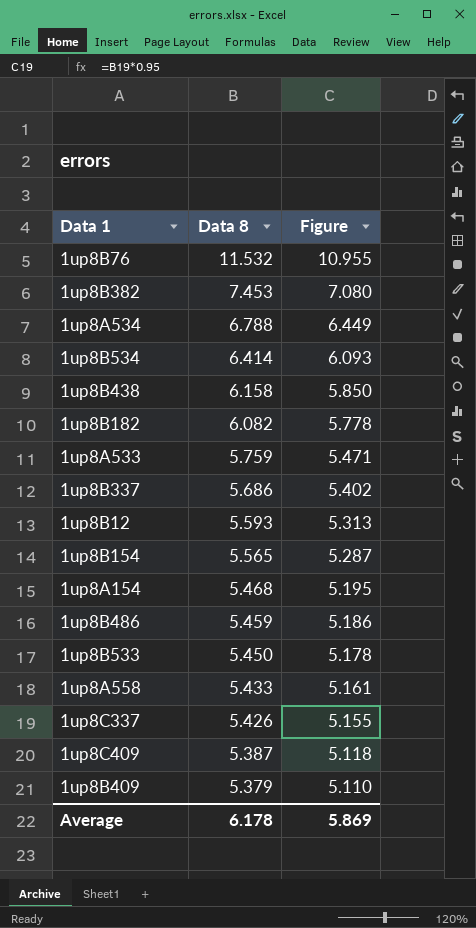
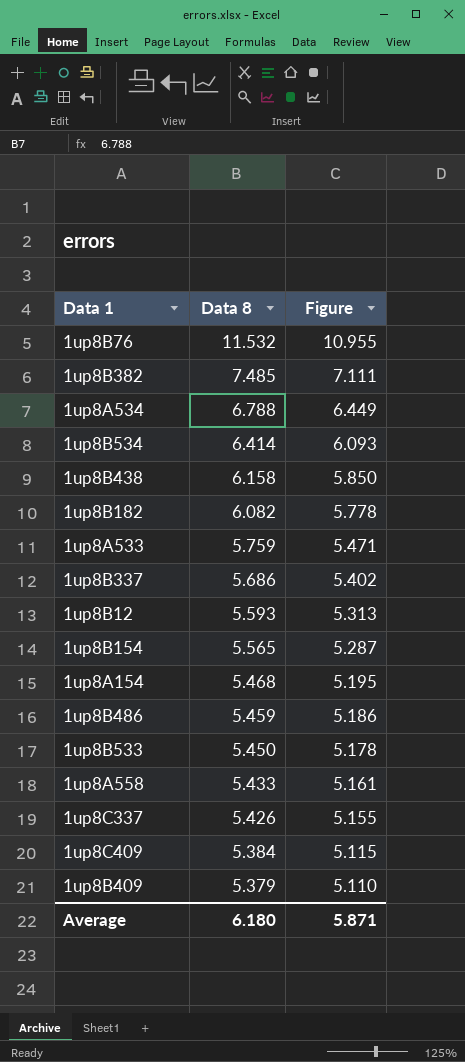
1up8B382 | Data 8: 7.453 -> 7.485
1up8B382 | Figure: 7.080 -> 7.111
1up8C409 | Data 8: 5.387 -> 5.384
1up8C409 | Figure: 5.118 -> 5.115
Average | Data 8: 6.178 -> 6.180
Average | Figure: 5.869 -> 5.871

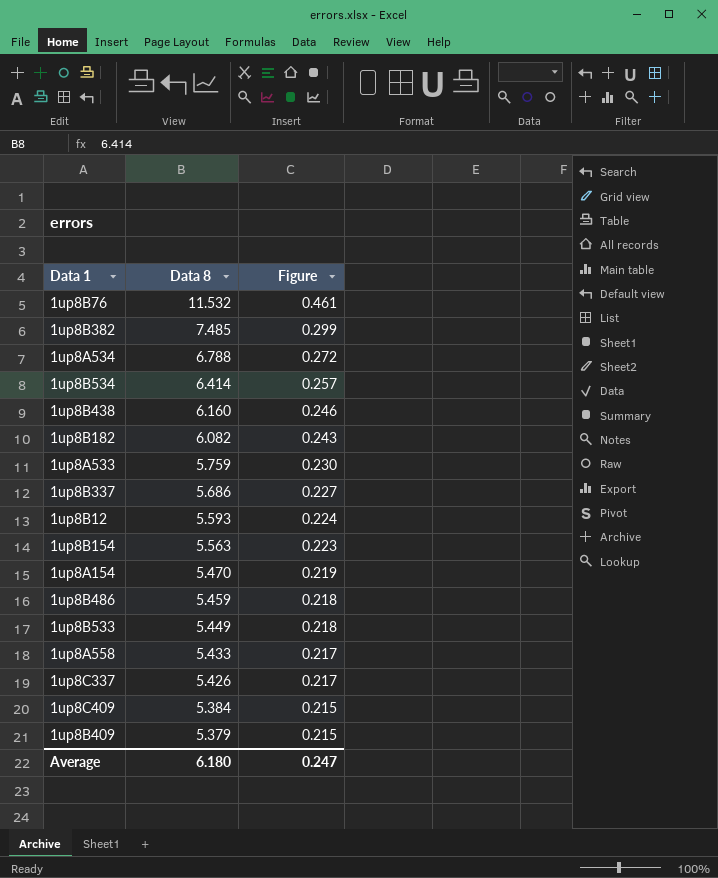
column Figure | formula: [Data 8] * 0.95 -> [Data 8] * 0.04
1up8B438 | Data 8: 6.158 -> 6.160
1up8B154 | Data 8: 5.565 -> 5.563
1up8A154 | Data 8: 5.468 -> 5.470
1up8B533 | Data 8: 5.450 -> 5.449
Average | Figure: 5.871 -> 0.247

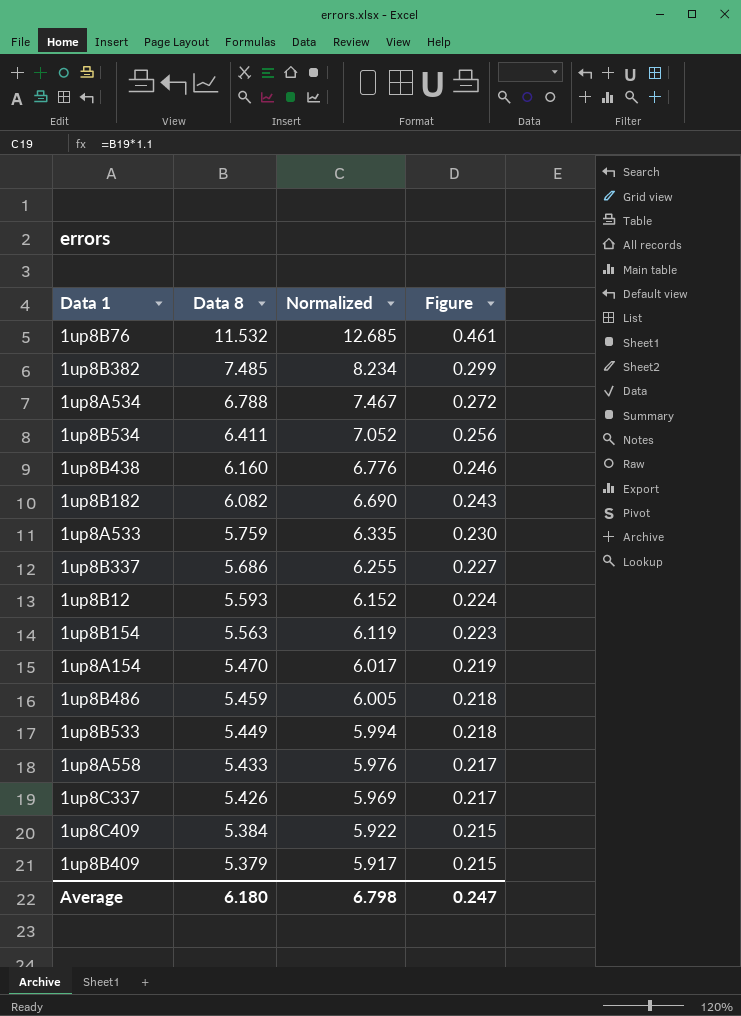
column Normalized | formula: none -> [Data 8] * 1.1
1up8B534 | Data 8: 6.414 -> 6.411
1up8B534 | Figure: 0.257 -> 0.256

